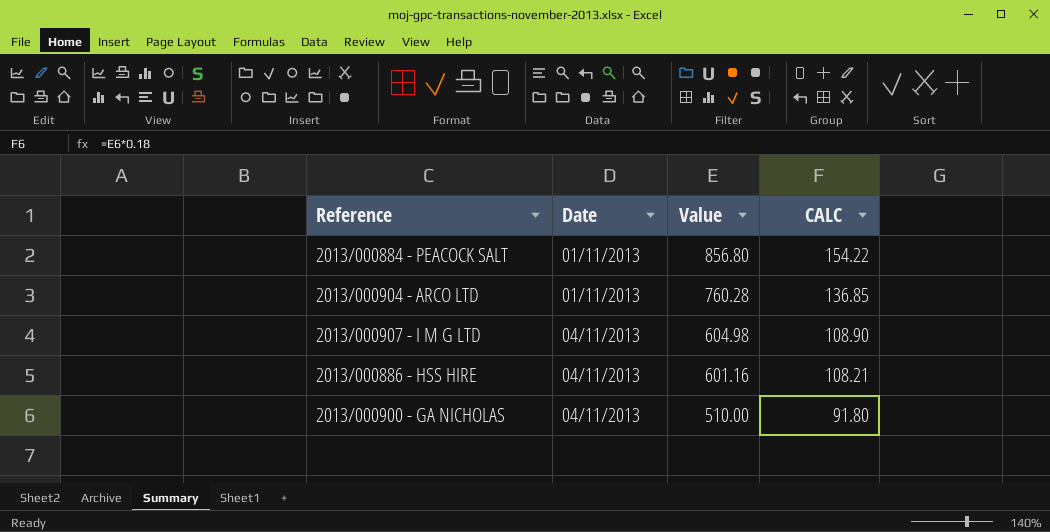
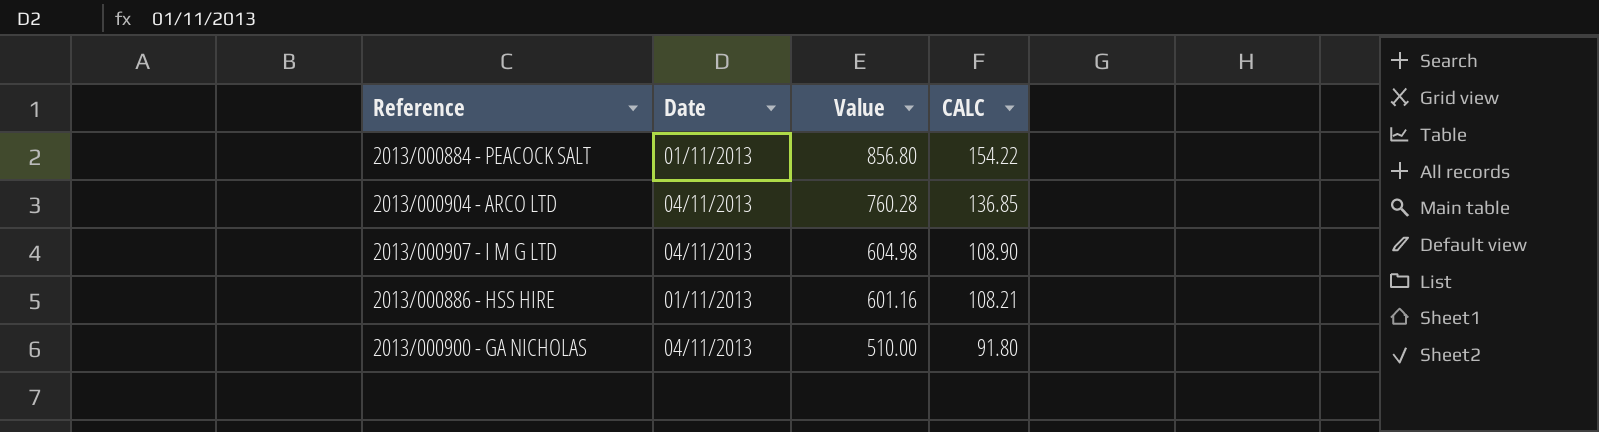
2013/000904 - ARCO LTD | Date: 01/11/2013 -> 04/11/2013
2013/000886 - HSS HIRE | Date: 04/11/2013 -> 01/11/2013

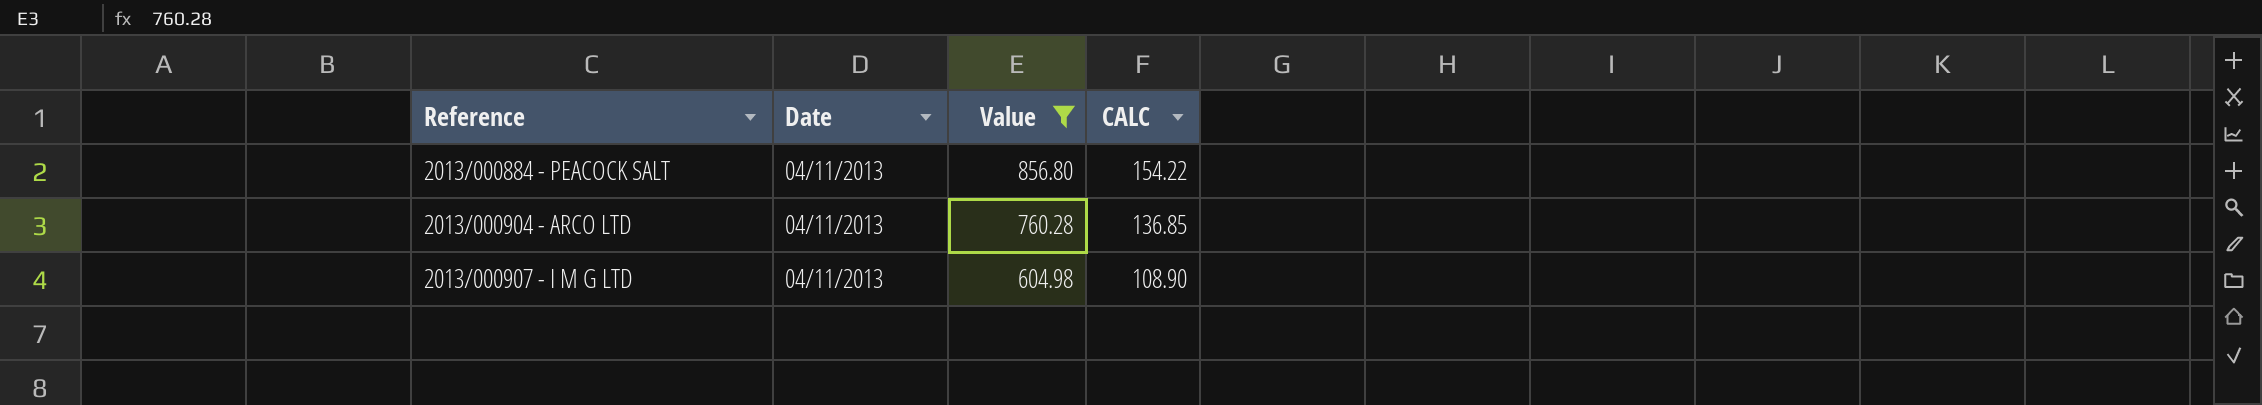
filter: none -> Value >= 604.98
2013/000884 - PEACOCK SALT | Date: 01/11/2013 -> 04/11/2013

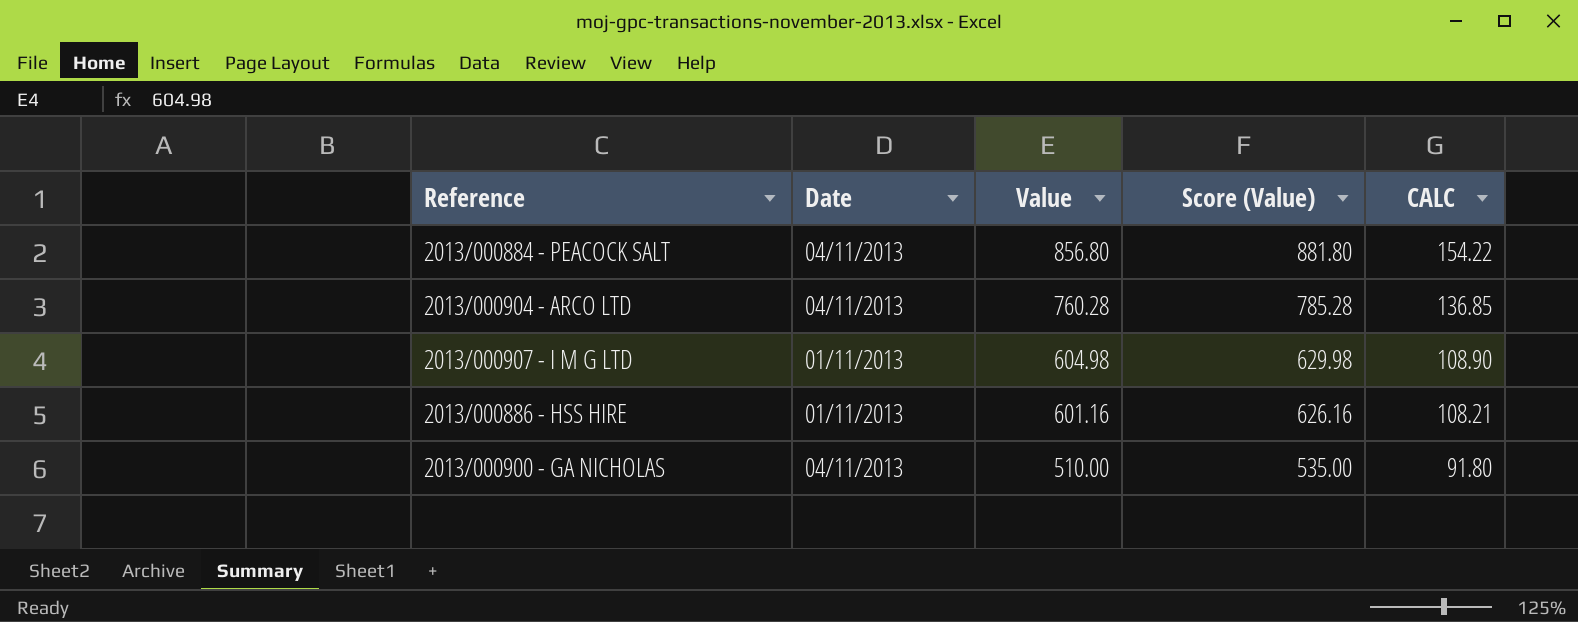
filter: Value >= 604.98 -> none
column Score (Value) | formula: none -> [Value] + 25
2013/000907 - I M G LTD | Date: 04/11/2013 -> 01/11/2013

